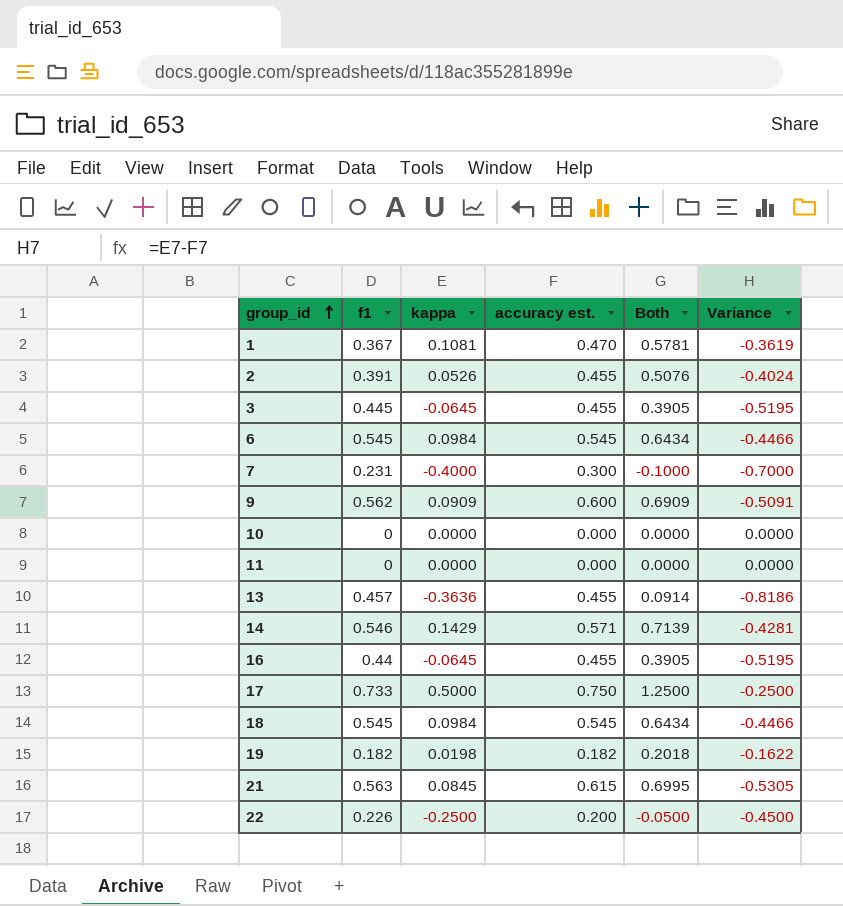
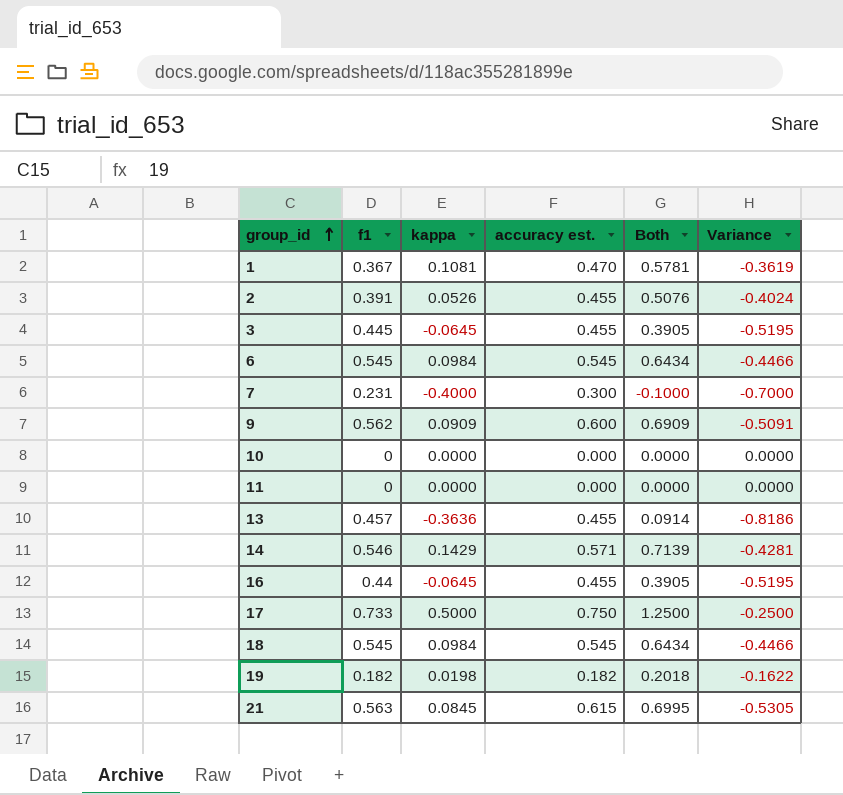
row 22: 0.226 | -0.2500 | 0.200 | -0.0500 | -0.4500 -> none

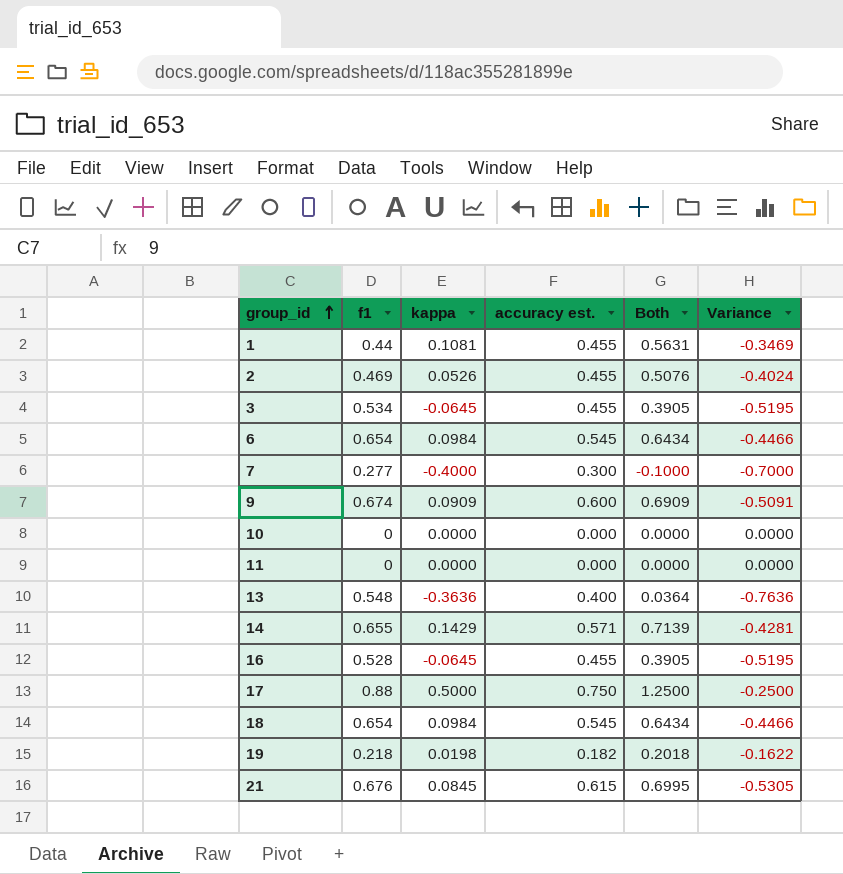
1 | f1: 0.367 -> 0.44
1 | accuracy est.: 0.470 -> 0.455
1 | Both: 0.5781 -> 0.5631
1 | Variance: -0.3619 -> -0.3469
2 | f1: 0.391 -> 0.469
3 | f1: 0.445 -> 0.534
6 | f1: 0.545 -> 0.654
7 | f1: 0.231 -> 0.277
9 | f1: 0.562 -> 0.674
13 | f1: 0.457 -> 0.548
13 | accuracy est.: 0.455 -> 0.400
13 | Both: 0.0914 -> 0.0364
13 | Variance: -0.8186 -> -0.7636
14 | f1: 0.546 -> 0.655
16 | f1: 0.44 -> 0.528
17 | f1: 0.733 -> 0.88
18 | f1: 0.545 -> 0.654
19 | f1: 0.182 -> 0.218
21 | f1: 0.563 -> 0.676

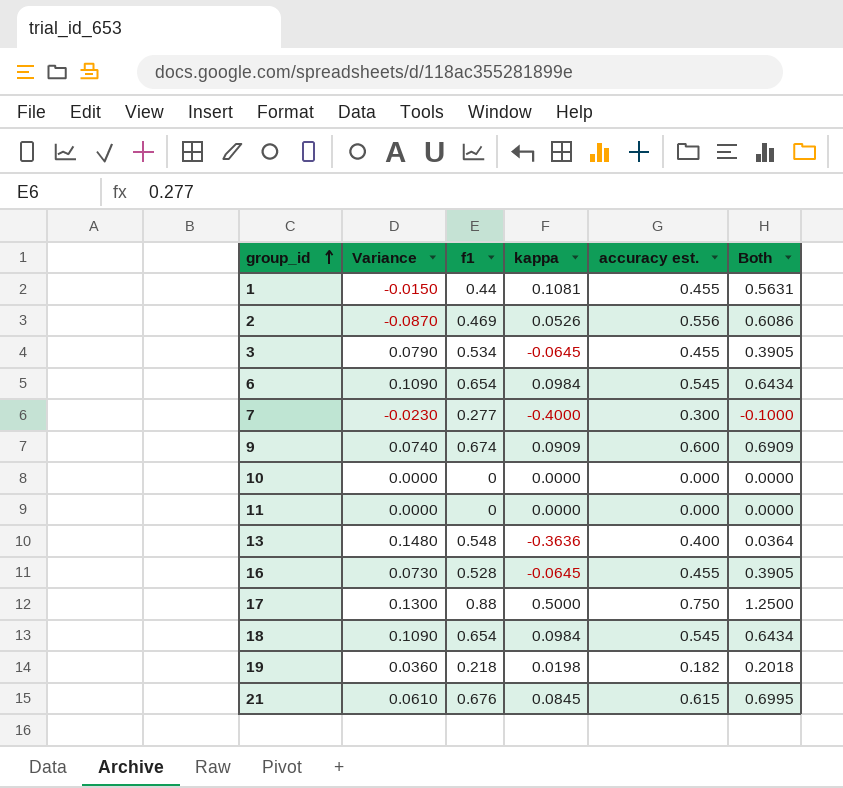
column Variance | formula: [kappa] - [accuracy est.] -> [f1] - [accuracy est.]
column Variance | position: 6 -> 2
row 14: 0.655 | 0.1429 | 0.571 | 0.7139 | -0.4281 -> none
2 | accuracy est.: 0.455 -> 0.556
2 | Both: 0.5076 -> 0.6086

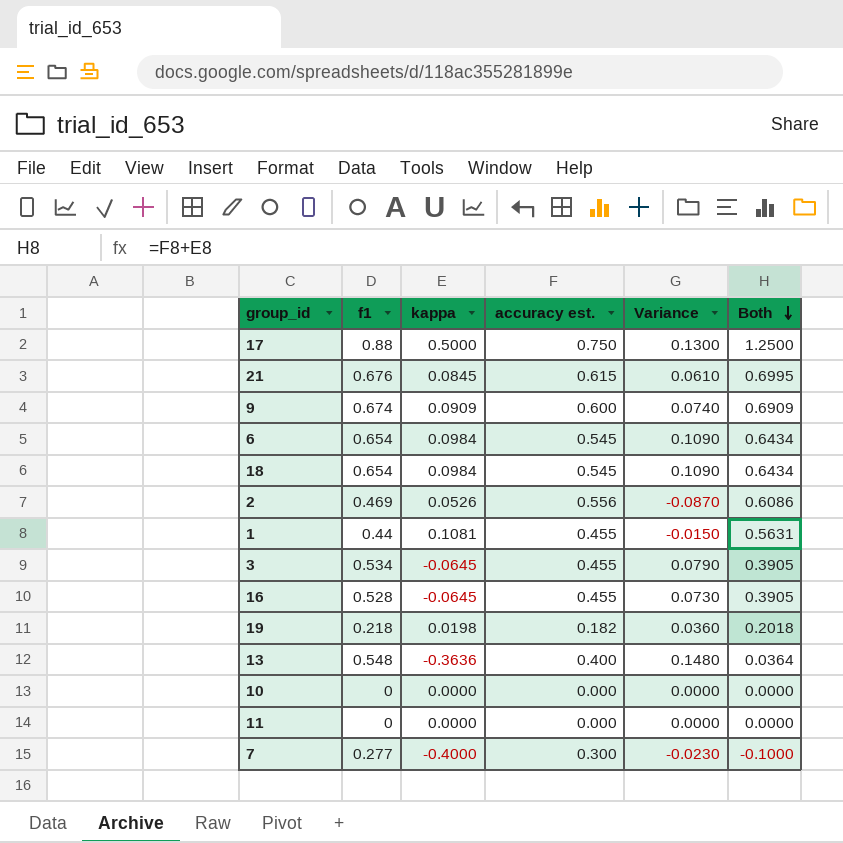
row order: group_id ascending -> Both descending
column Variance | position: 2 -> 5

